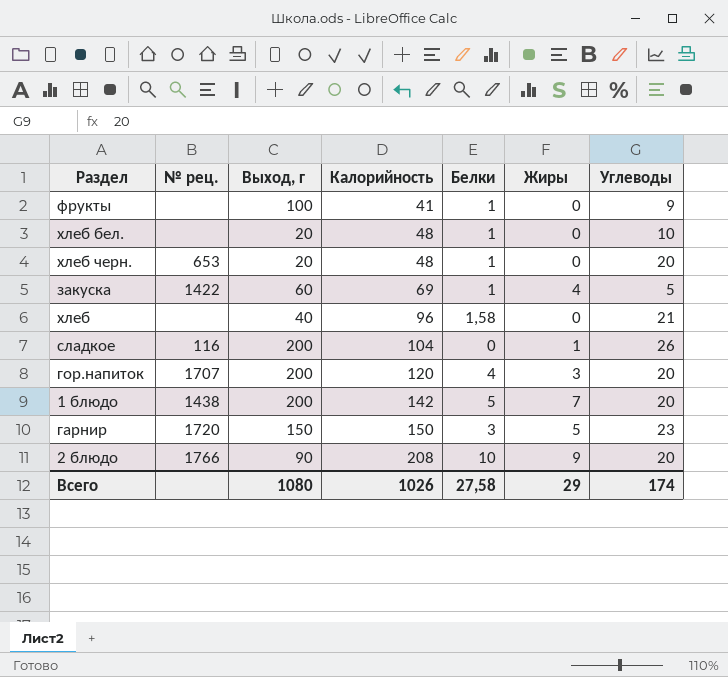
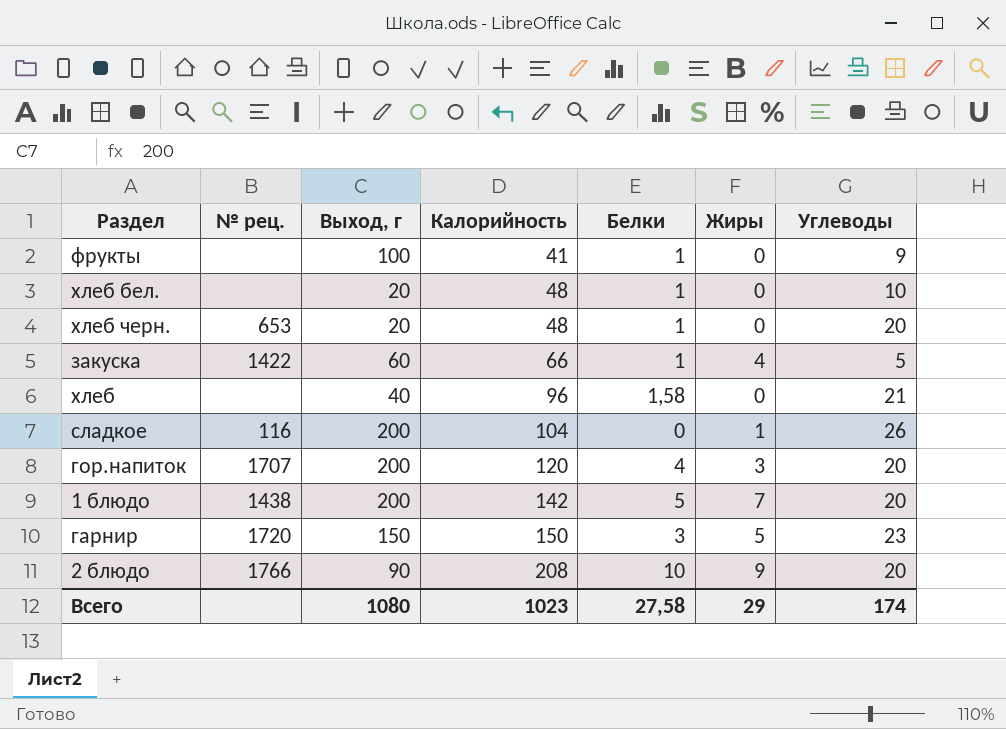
закуска | Калорийность: 69 -> 66
Всего | Калорийность: 1026 -> 1023

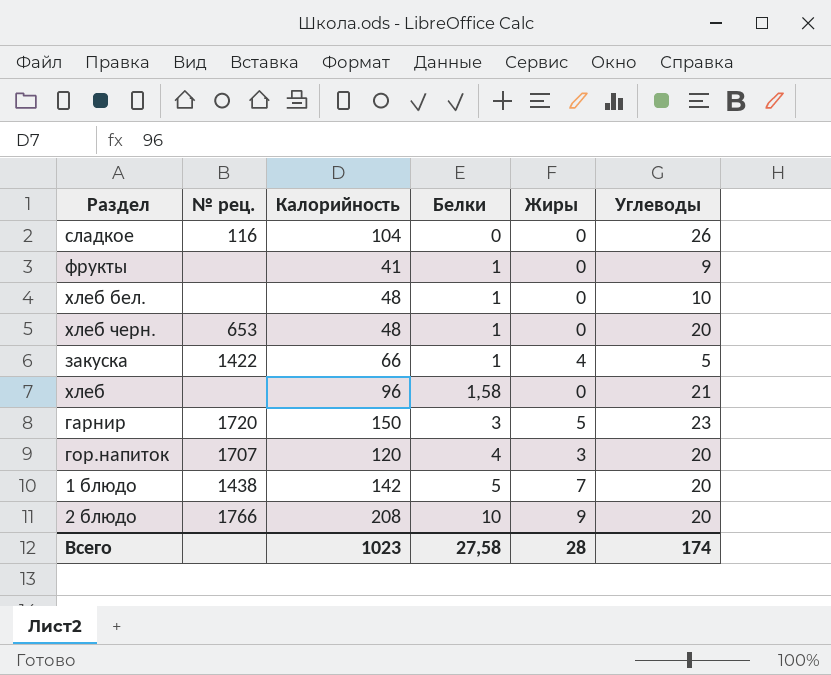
row order: Калорийность ascending -> Белки ascending
column Выход, г | position: 3 -> none
сладкое | Жиры: 1 -> 0
Всего | Жиры: 29 -> 28

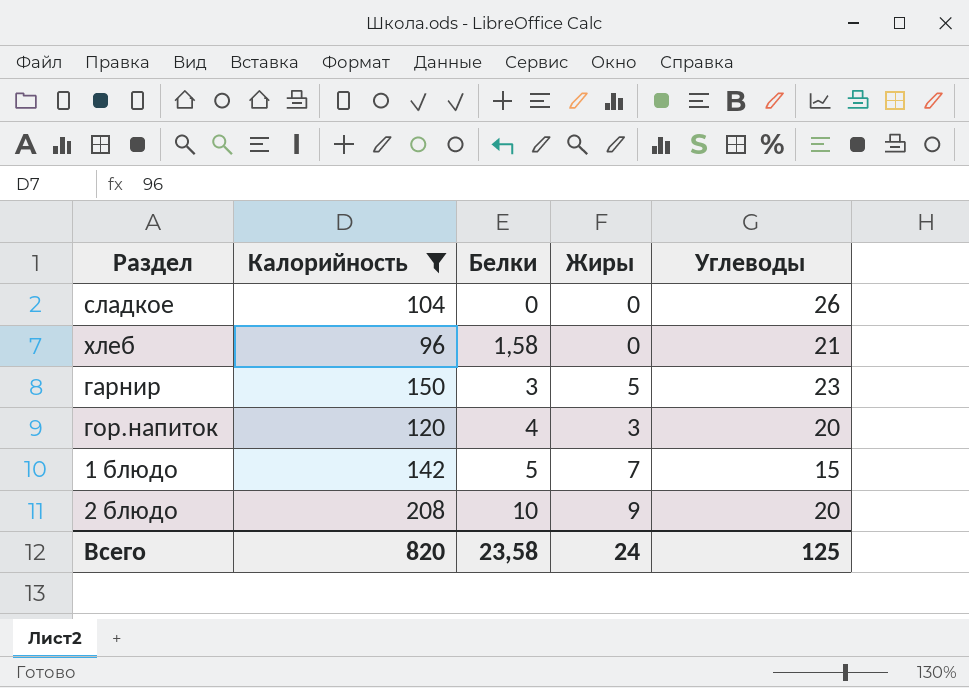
filter: none -> Калорийность >= 96
column № рец. | position: 2 -> none
1 блюдо | Углеводы: 20 -> 15
Всего | Калорийность: 1023 -> 820
Всего | Белки: 27,58 -> 23,58
Всего | Жиры: 28 -> 24
Всего | Углеводы: 174 -> 125

